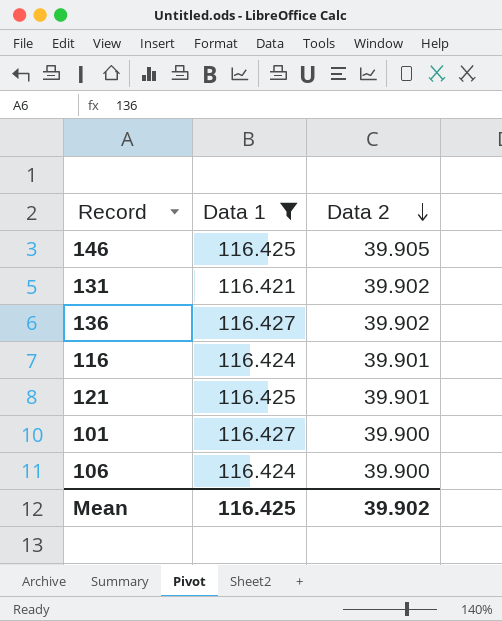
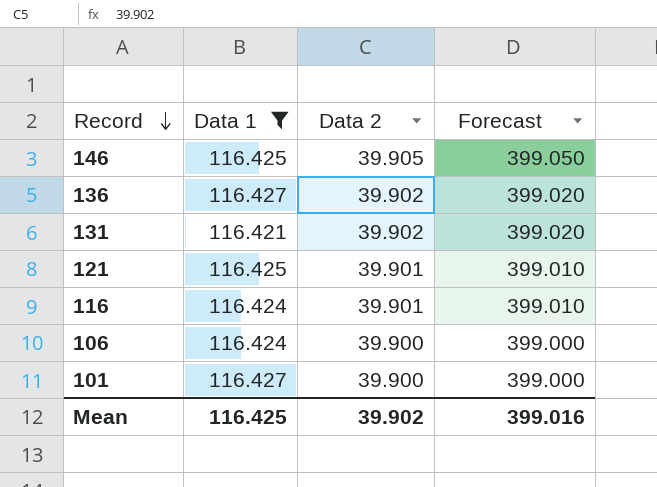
row order: Data 2 descending -> Record descending
column Forecast | formula: none -> [Data 2] * 10

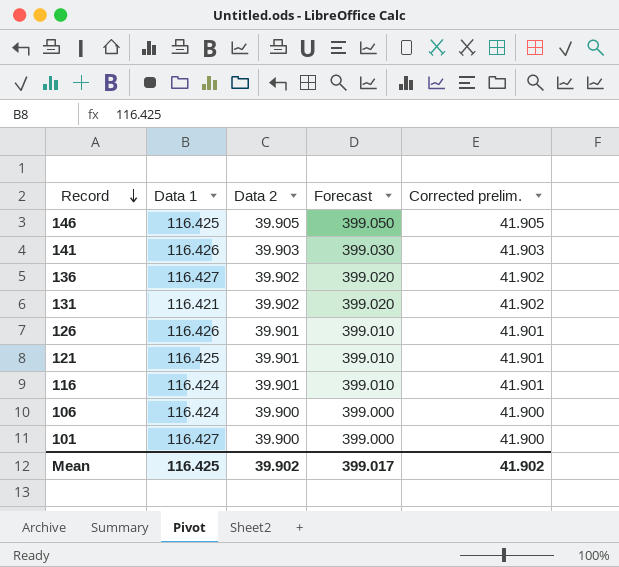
filter: Data 1 != 116.426 -> none
column Corrected prelim. | formula: none -> [Data 2] + 2
Mean | Forecast: 399.016 -> 399.017

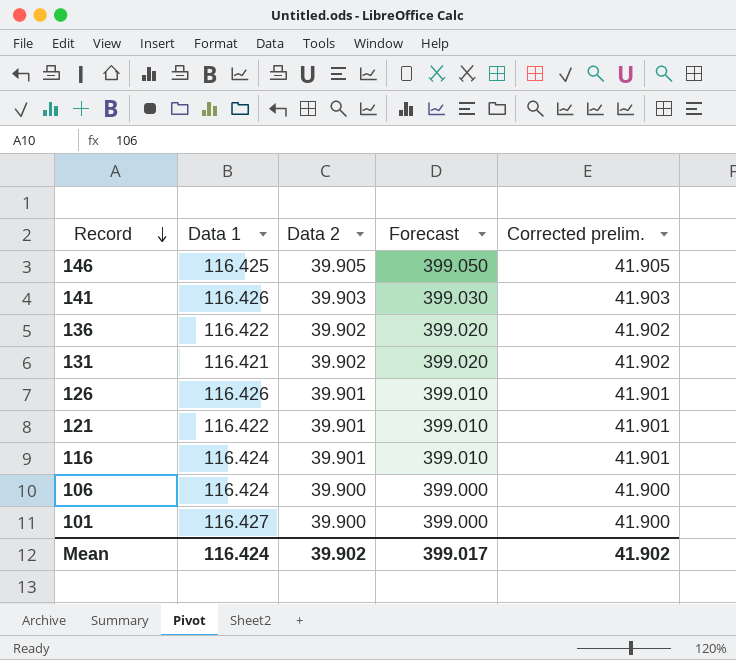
136 | Data 1: 116.427 -> 116.422
121 | Data 1: 116.425 -> 116.422
Mean | Data 1: 116.425 -> 116.424

